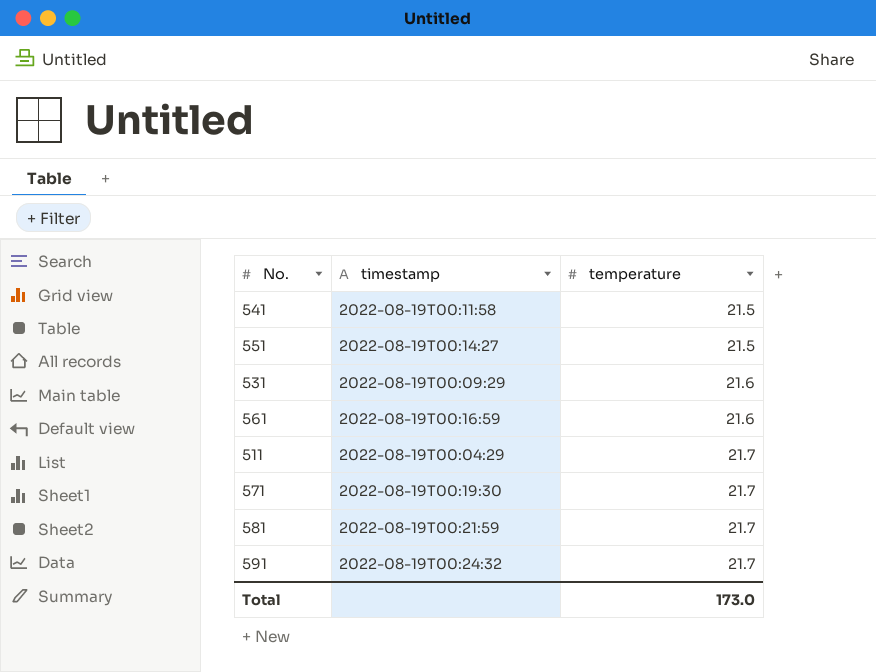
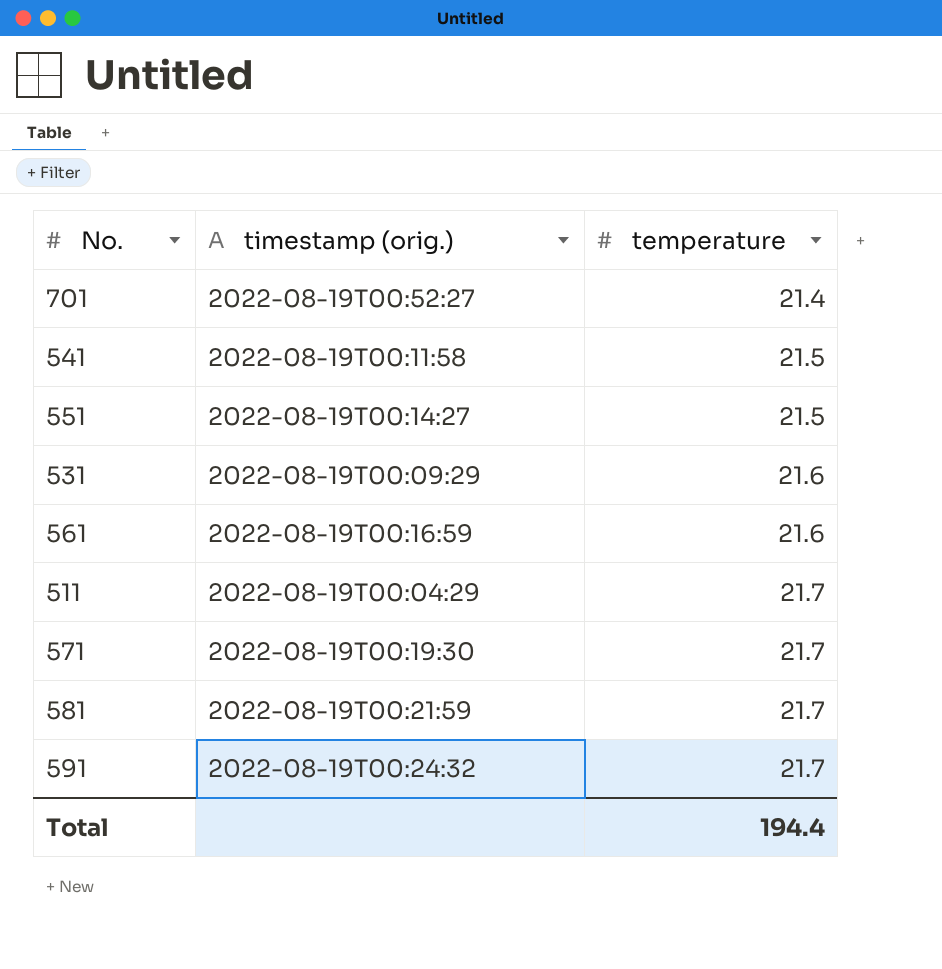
column name: timestamp -> timestamp (orig.)
row 701: none -> 2022-08-19T00:52:27 | 21.4
Total | temperature: 173.0 -> 194.4

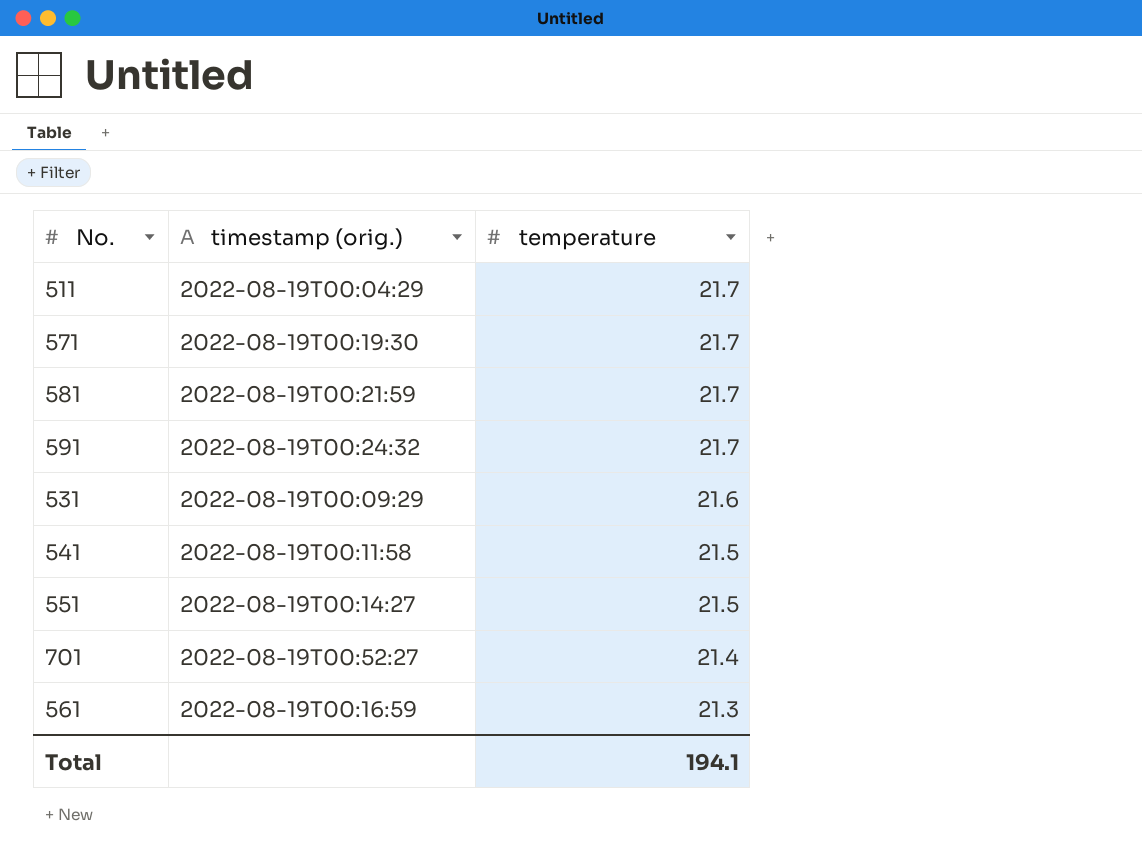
row order: temperature ascending -> temperature descending
561 | temperature: 21.6 -> 21.3
Total | temperature: 194.4 -> 194.1

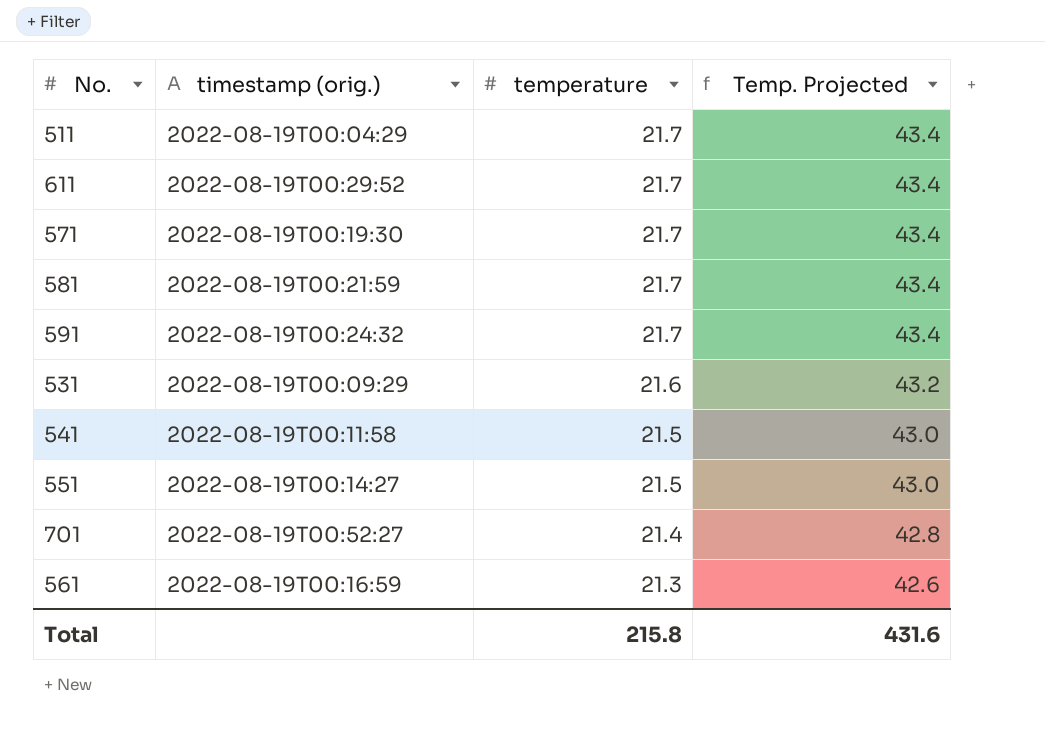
column Temp. Projected | formula: none -> [temperature] * 2
row 611: none -> 2022-08-19T00:29:52 | 21.7 | 43.4
Total | temperature: 194.1 -> 215.8

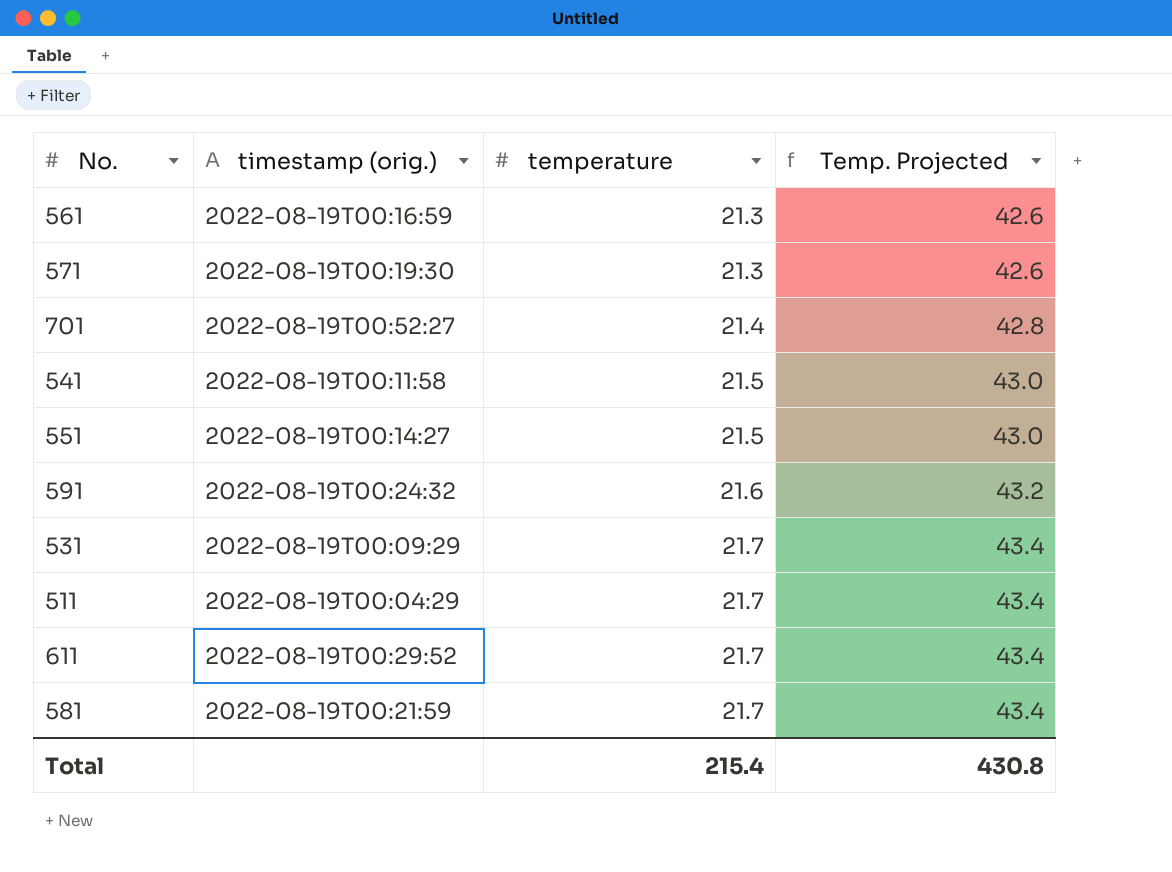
row order: temperature descending -> temperature ascending
571 | temperature: 21.7 -> 21.3
571 | Temp. Projected: 43.4 -> 42.6
591 | temperature: 21.7 -> 21.6
591 | Temp. Projected: 43.4 -> 43.2
531 | temperature: 21.6 -> 21.7
531 | Temp. Projected: 43.2 -> 43.4
Total | temperature: 215.8 -> 215.4
Total | Temp. Projected: 431.6 -> 430.8

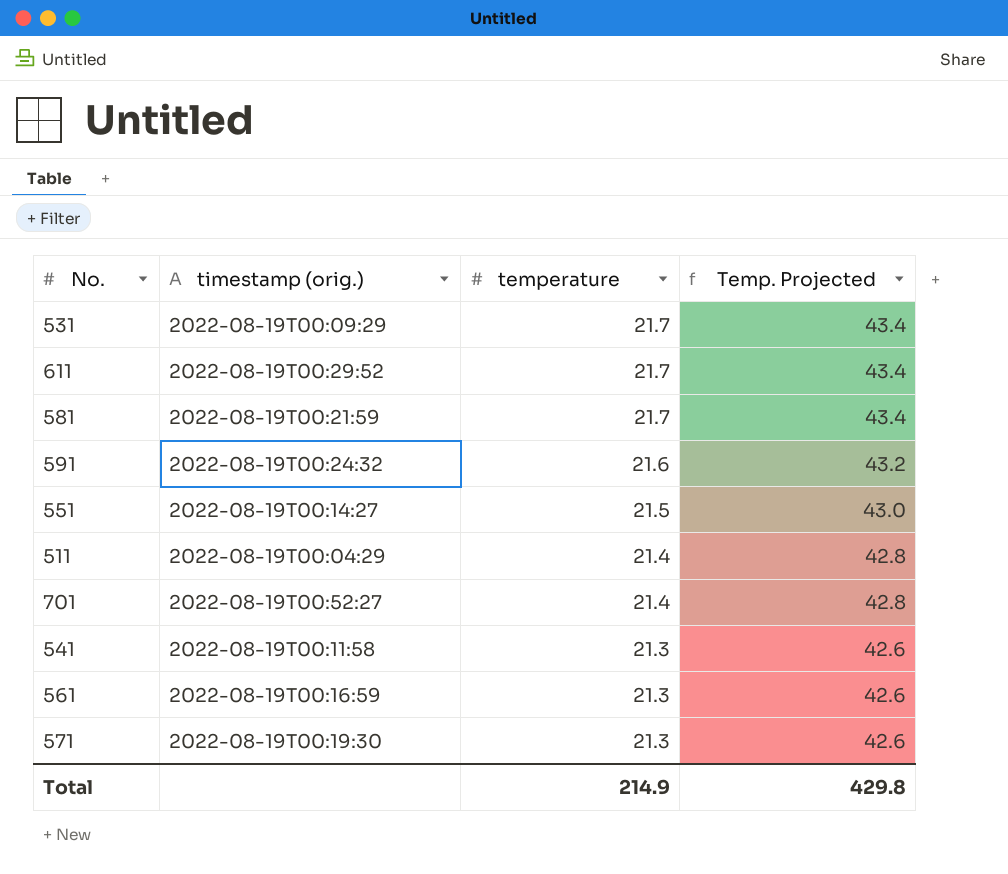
row order: temperature ascending -> temperature descending
511 | temperature: 21.7 -> 21.4
511 | Temp. Projected: 43.4 -> 42.8
541 | temperature: 21.5 -> 21.3
541 | Temp. Projected: 43.0 -> 42.6
Total | temperature: 215.4 -> 214.9
Total | Temp. Projected: 430.8 -> 429.8

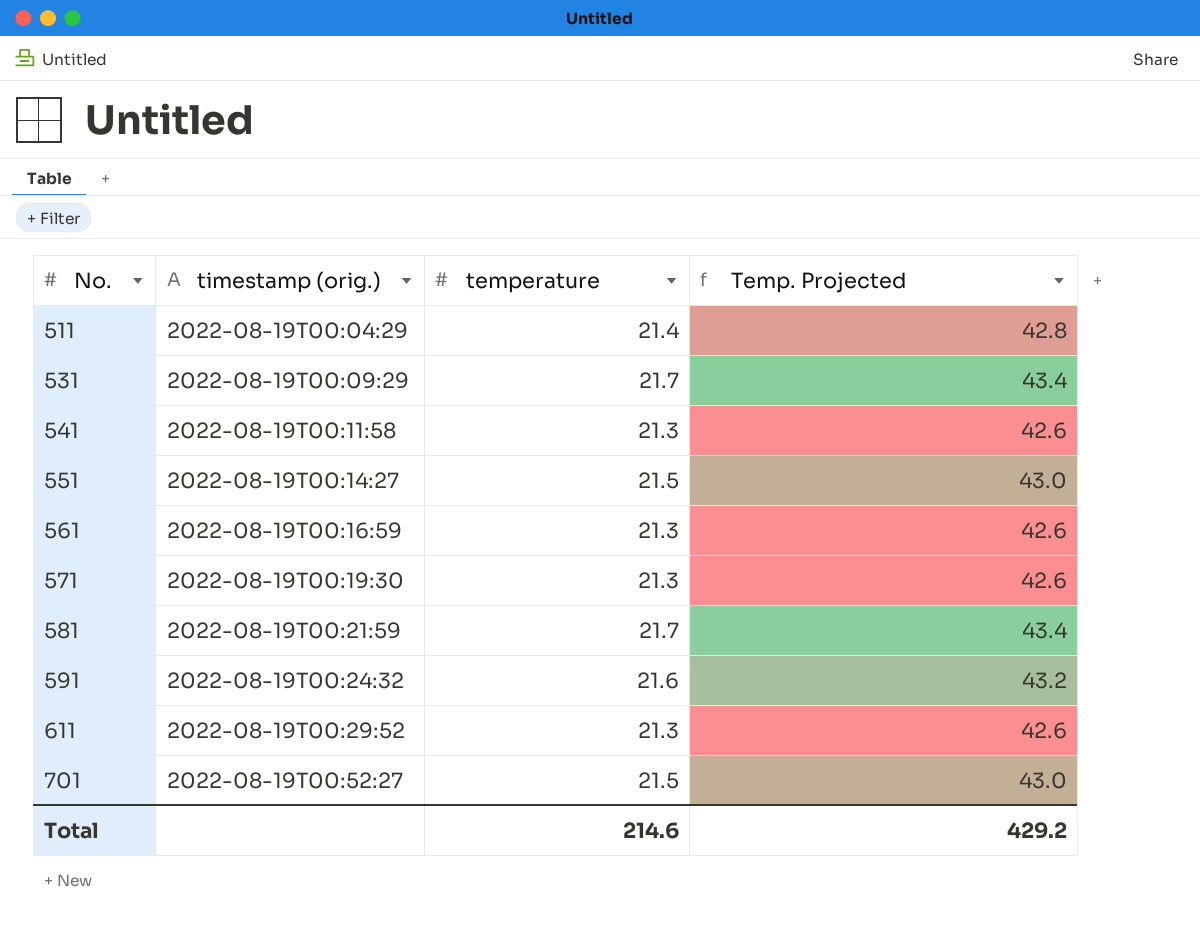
row order: temperature descending -> No. ascending
611 | temperature: 21.7 -> 21.3
611 | Temp. Projected: 43.4 -> 42.6
701 | temperature: 21.4 -> 21.5
701 | Temp. Projected: 42.8 -> 43.0
Total | temperature: 214.9 -> 214.6
Total | Temp. Projected: 429.8 -> 429.2

